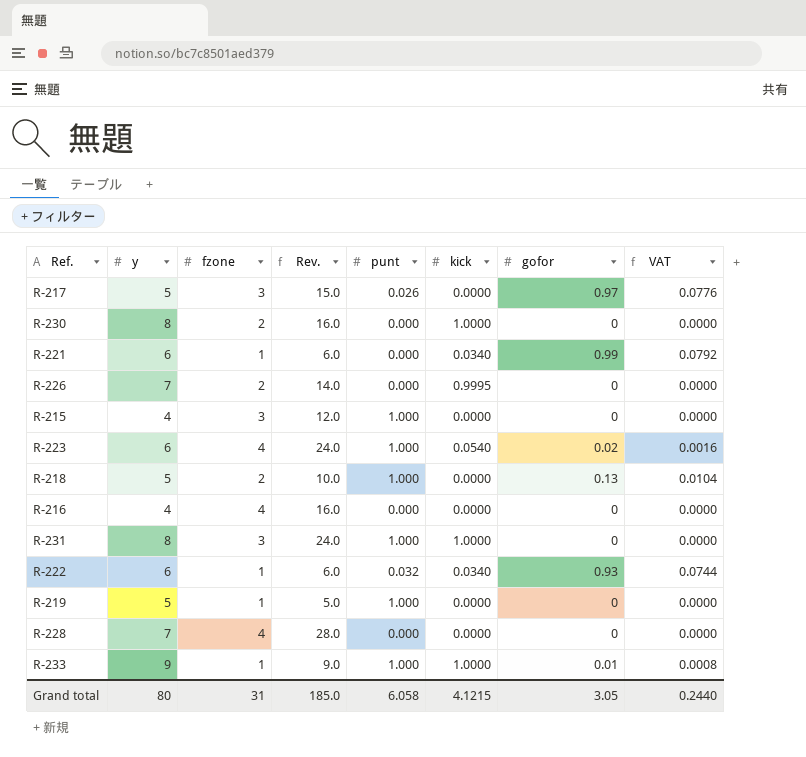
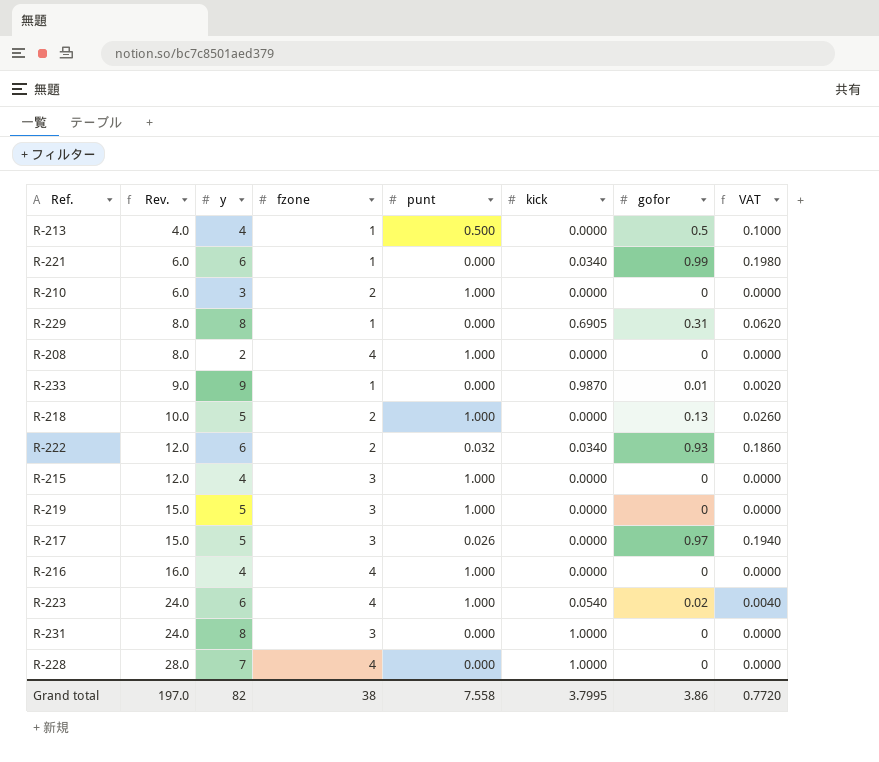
row order: none -> Rev. ascending
column Rev. | position: 4 -> 2
column VAT | formula: [gofor] * 0.08 -> [gofor] * 0.2
row R-230: 8 | 2 | 16.0 | 0.000 | 1.0000 | 0 | 0.0000 -> none
row R-226: 7 | 2 | 14.0 | 0.000 | 0.9995 | 0 | 0.0000 -> none
row R-213: none -> 4.0 | 4 | 1 | 0.500 | 0.0000 | 0.5 | 0.1000
row R-210: none -> 6.0 | 3 | 2 | 1.000 | 0.0000 | 0 | 0.0000
row R-229: none -> 8.0 | 8 | 1 | 0.000 | 0.6905 | 0.31 | 0.0620
row R-208: none -> 8.0 | 2 | 4 | 1.000 | 0.0000 | 0 | 0.0000
R-233 | punt: 1.000 -> 0.000
R-233 | kick: 1.0000 -> 0.9870
R-222 | Rev.: 6.0 -> 12.0
R-222 | fzone: 1 -> 2
R-219 | Rev.: 5.0 -> 15.0
R-219 | fzone: 1 -> 3
R-216 | punt: 0.000 -> 1.000
R-231 | punt: 1.000 -> 0.000
R-228 | kick: 0.0000 -> 1.0000
Grand total | Rev.: 185.0 -> 197.0
Grand total | y: 80 -> 82
Grand total | fzone: 31 -> 38
Grand total | punt: 6.058 -> 7.558
Grand total | kick: 4.1215 -> 3.7995
Grand total | gofor: 3.05 -> 3.86
Grand total | VAT: 0.2440 -> 0.7720

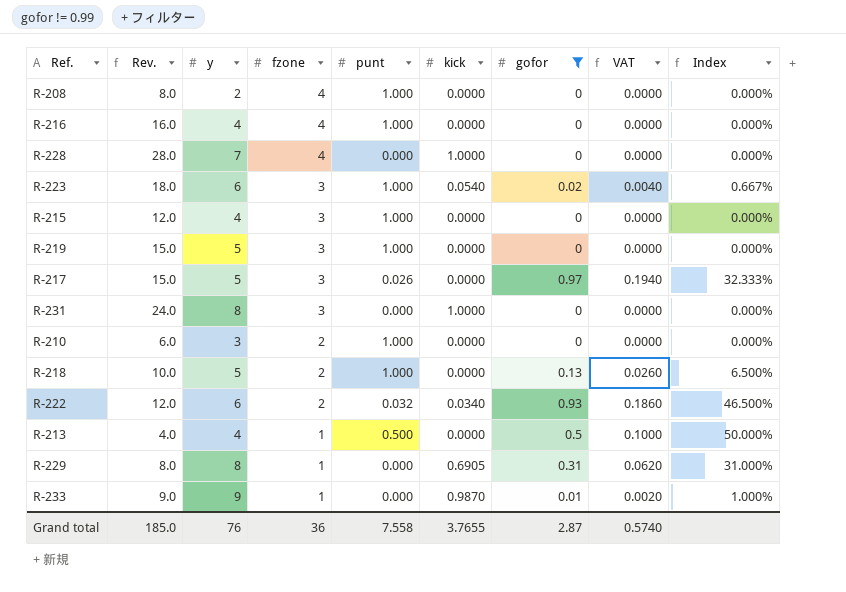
filter: none -> gofor != 0.99
row order: Rev. ascending -> fzone descending
column Index | formula: none -> [gofor] / [fzone]
R-223 | Rev.: 24.0 -> 18.0
R-223 | fzone: 4 -> 3
Grand total | Rev.: 197.0 -> 185.0
Grand total | y: 82 -> 76
Grand total | fzone: 38 -> 36
Grand total | kick: 3.7995 -> 3.7655
Grand total | gofor: 3.86 -> 2.87
Grand total | VAT: 0.7720 -> 0.5740

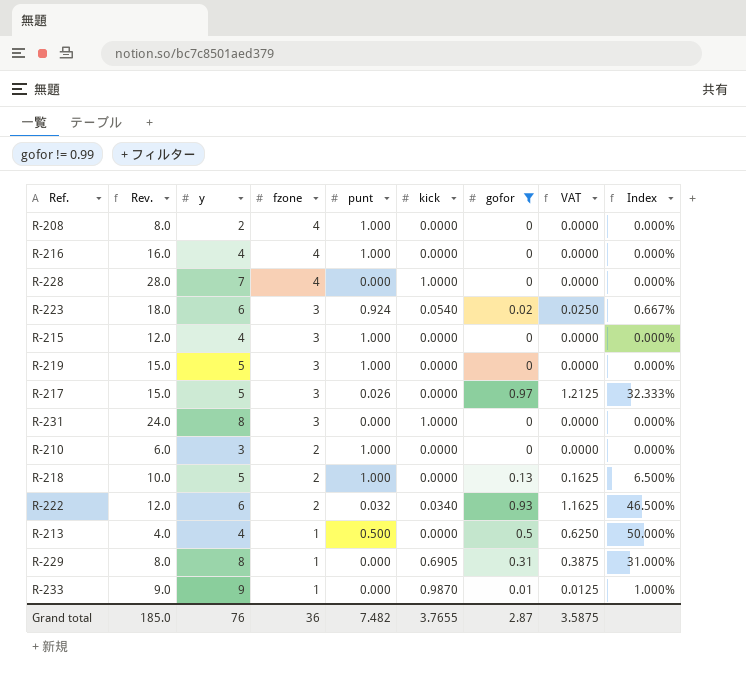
column VAT | formula: [gofor] * 0.2 -> [gofor] * 1.25
R-223 | punt: 1.000 -> 0.924
Grand total | punt: 7.558 -> 7.482
Grand total | VAT: 0.5740 -> 3.5875

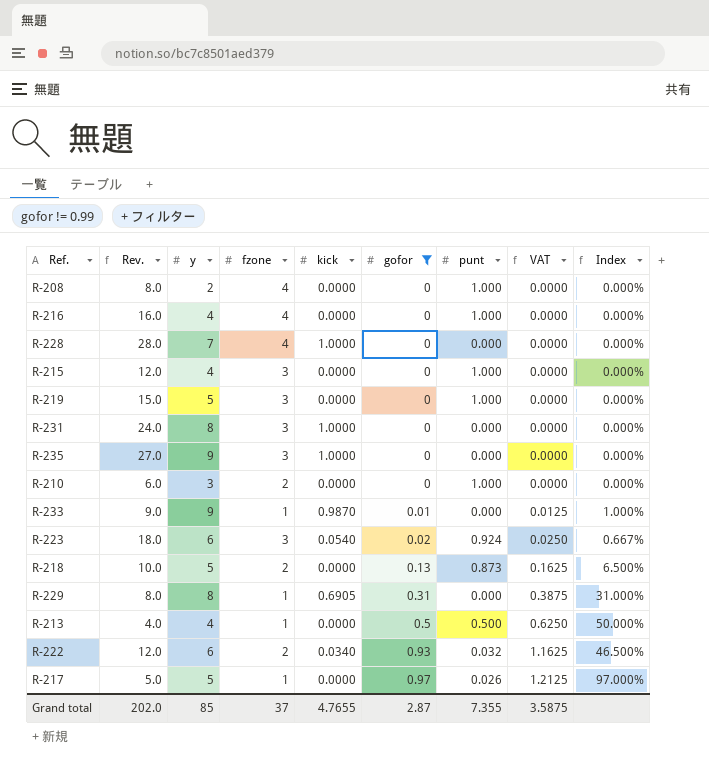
row order: fzone descending -> gofor ascending
column punt | position: 5 -> 7
row R-235: none -> 27.0 | 9 | 3 | 1.0000 | 0 | 0.000 | 0.0000 | 0.000%
R-218 | punt: 1.000 -> 0.873
R-217 | Rev.: 15.0 -> 5.0
R-217 | fzone: 3 -> 1
R-217 | Index: 32.333% -> 97.000%
Grand total | Rev.: 185.0 -> 202.0
Grand total | y: 76 -> 85
Grand total | fzone: 36 -> 37
Grand total | kick: 3.7655 -> 4.7655
Grand total | punt: 7.482 -> 7.355

